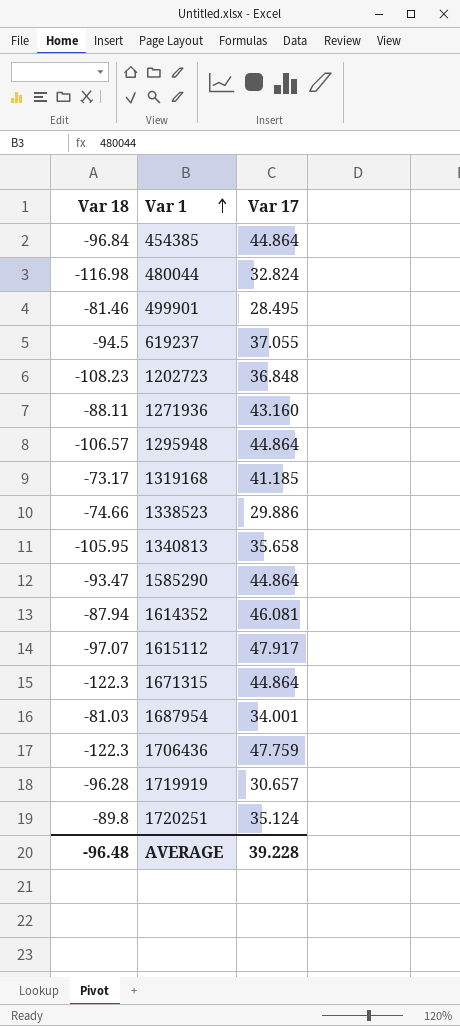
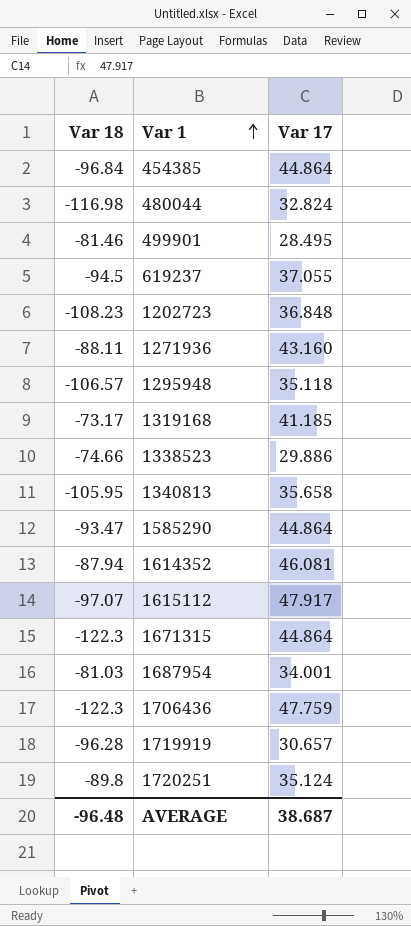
1295948 | Var 17: 44.864 -> 35.118
AVERAGE | Var 17: 39.228 -> 38.687

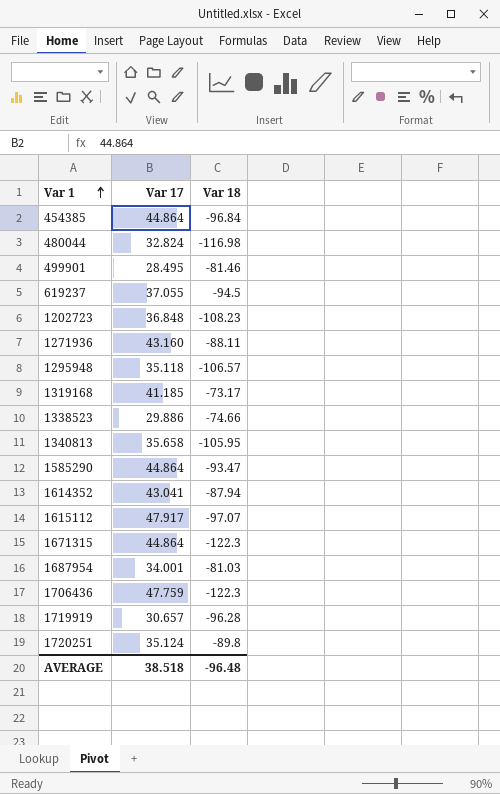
column Var 18 | position: 1 -> 3
1614352 | Var 17: 46.081 -> 43.041
AVERAGE | Var 17: 38.687 -> 38.518

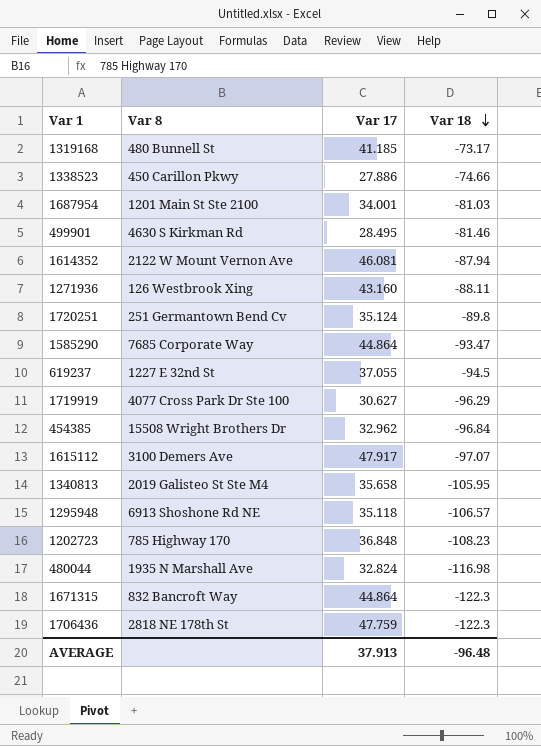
row order: Var 1 ascending -> Var 18 descending
column Var 8 | position: none -> 2
1338523 | Var 17: 29.886 -> 27.886
1614352 | Var 17: 43.041 -> 46.081
1719919 | Var 17: 30.657 -> 30.627
1719919 | Var 18: -96.28 -> -96.29
454385 | Var 17: 44.864 -> 32.962
AVERAGE | Var 17: 38.518 -> 37.913

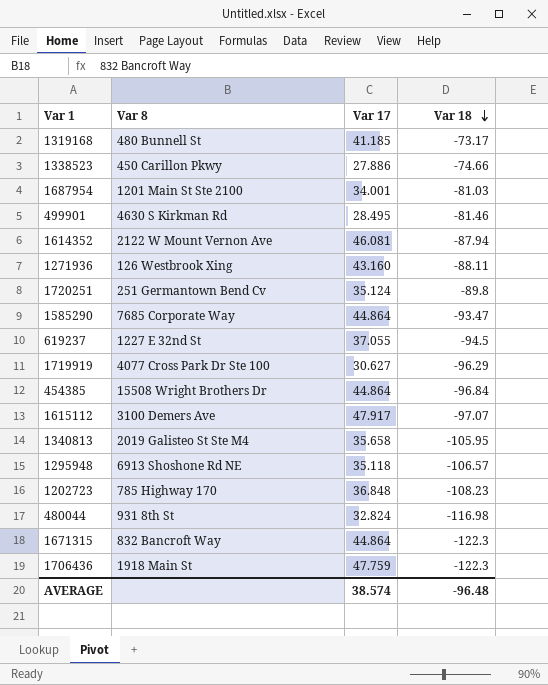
454385 | Var 17: 32.962 -> 44.864
480044 | Var 8: 1935 N Marshall Ave -> 931 8th St
1706436 | Var 8: 2818 NE 178th St -> 1918 Main St
AVERAGE | Var 17: 37.913 -> 38.574

